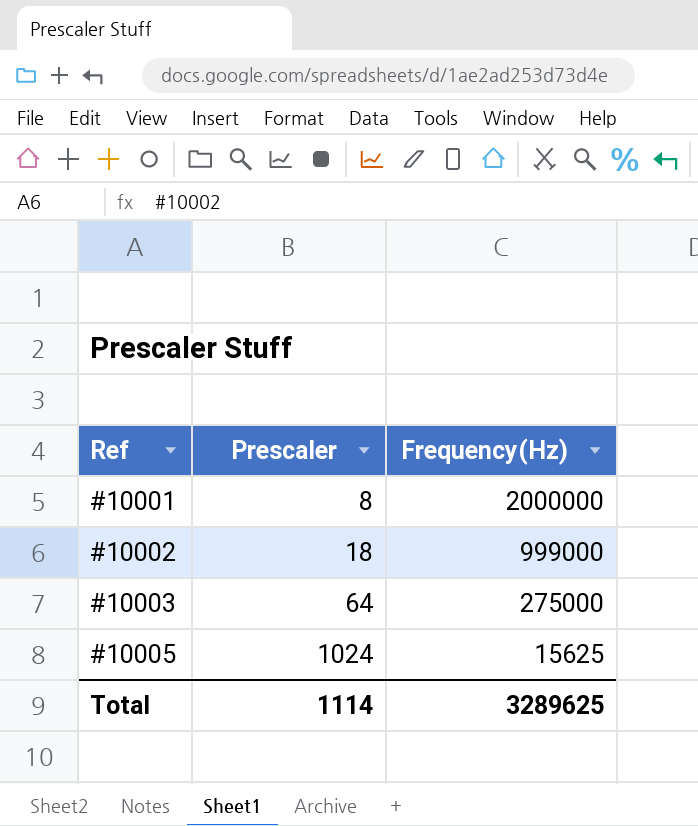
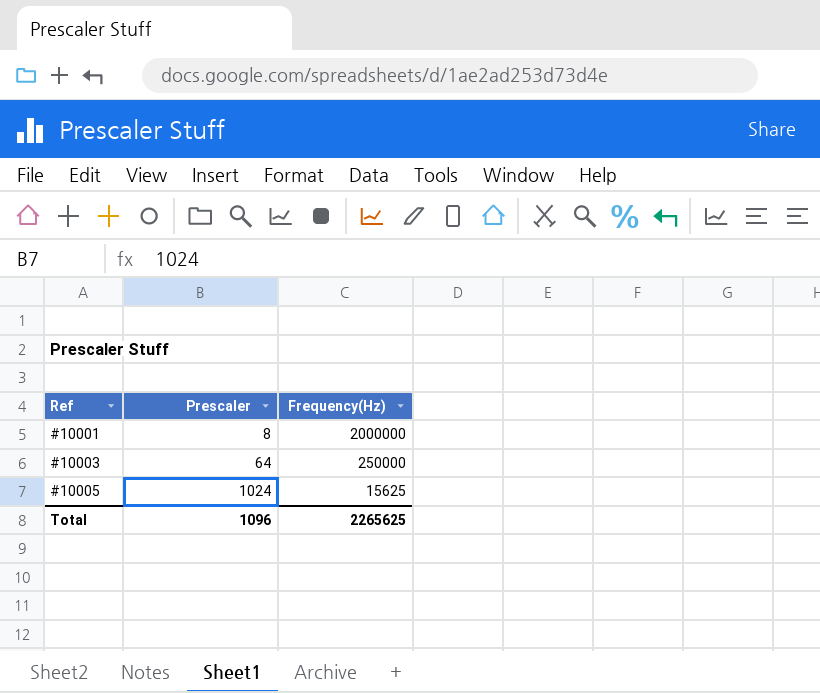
row #10002: 18 | 999000 -> none
#10003 | Frequency(Hz): 275000 -> 250000
Total | Prescaler: 1114 -> 1096
Total | Frequency(Hz): 3289625 -> 2265625

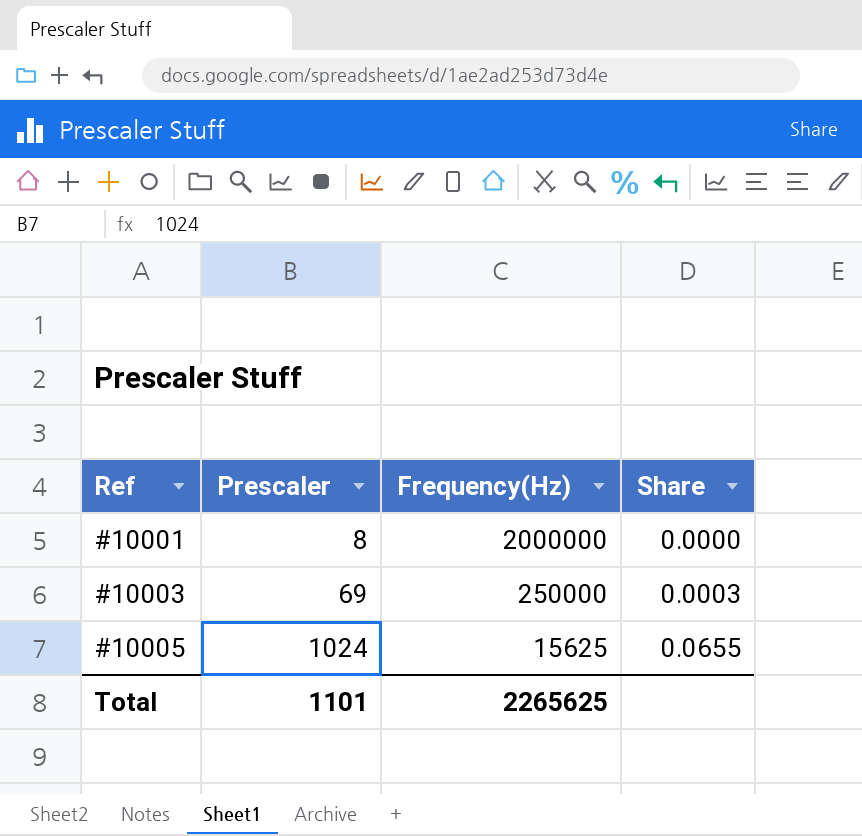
column Share | formula: none -> [Prescaler] / [Frequency(Hz)]
#10003 | Prescaler: 64 -> 69
Total | Prescaler: 1096 -> 1101

